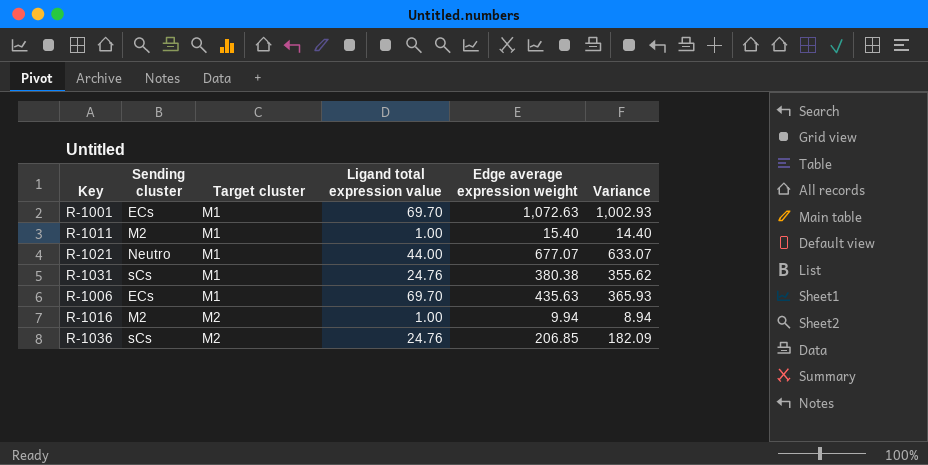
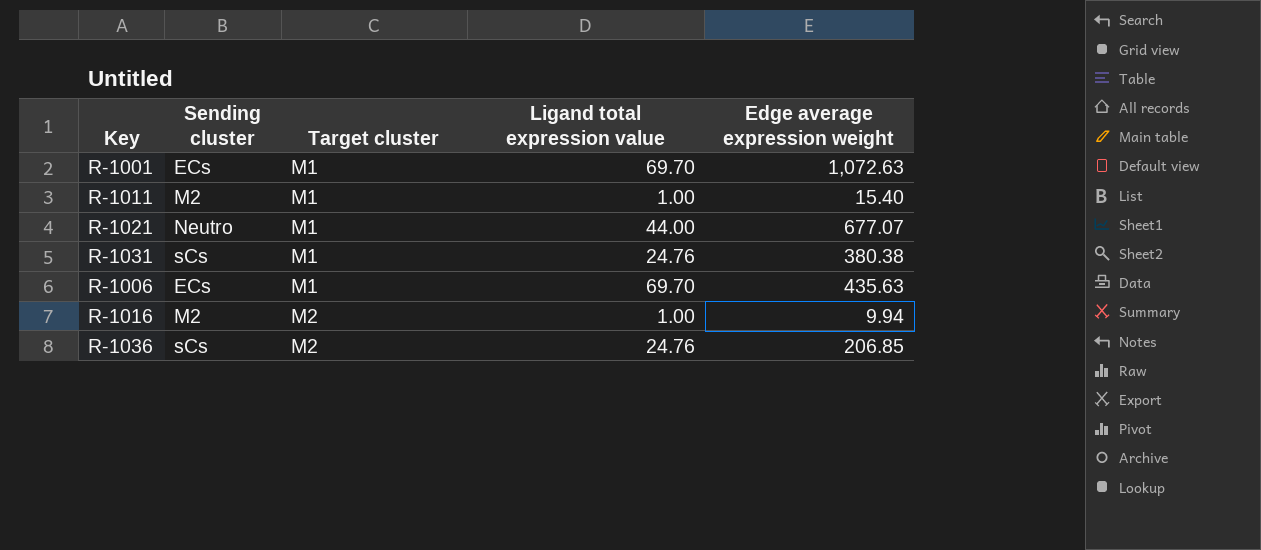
column Variance | formula: [Edge average expression weight] - [Ligand total expression value] -> none

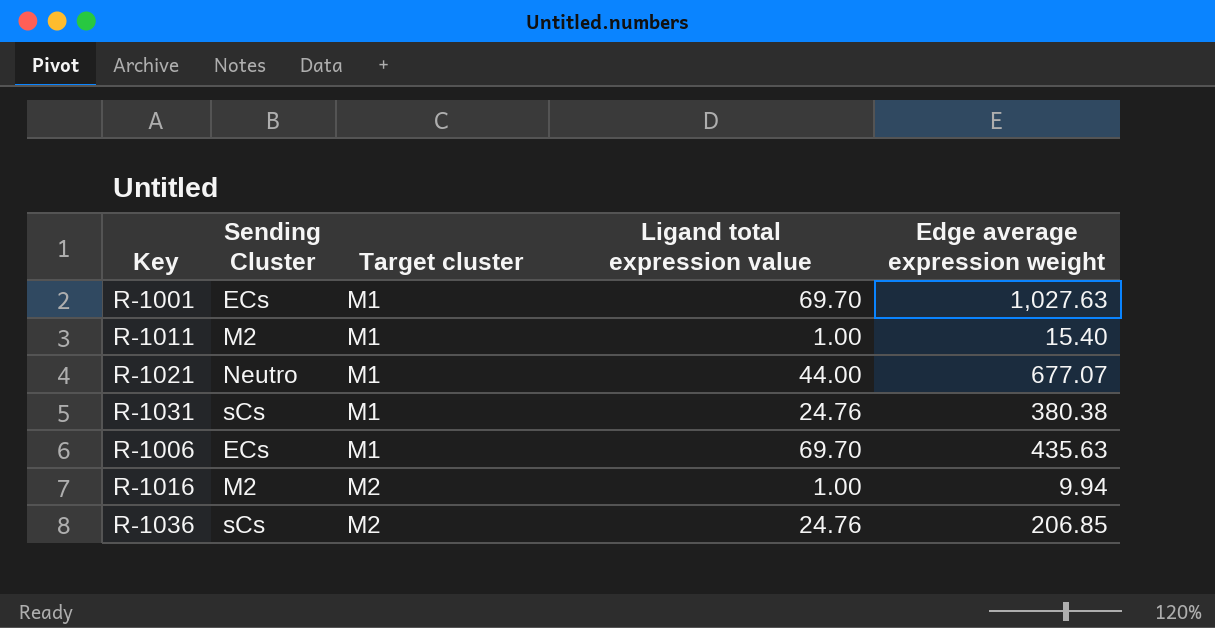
column name: Sending cluster -> Sending Cluster
R-1001 | Edge average expression weight: 1,072.63 -> 1,027.63

